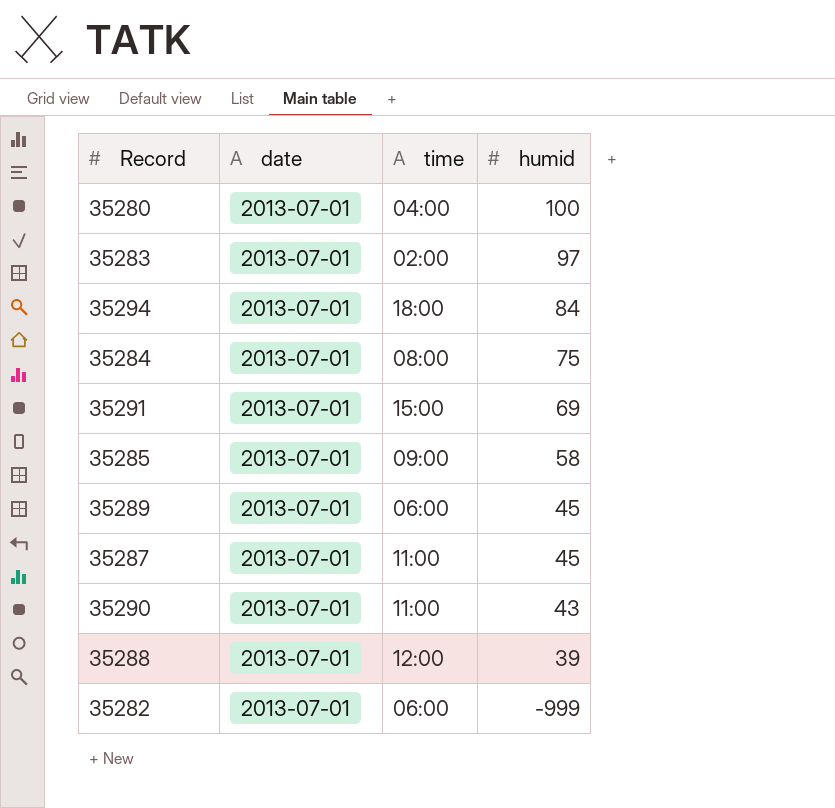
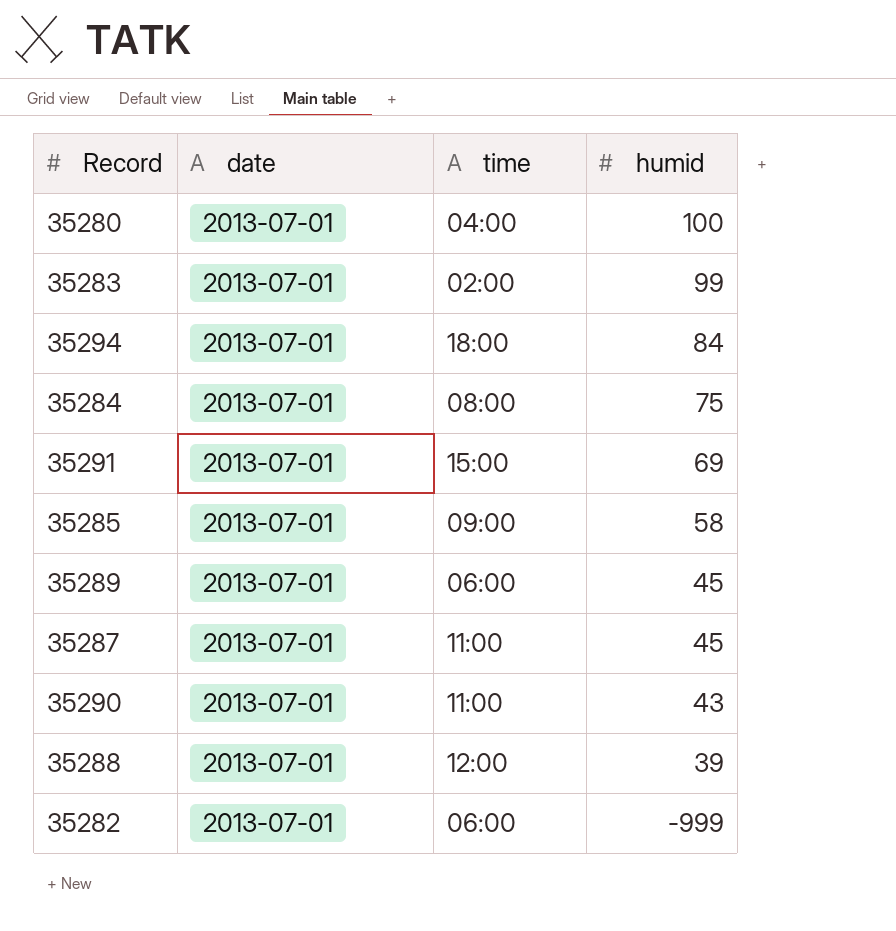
35283 | humid: 97 -> 99

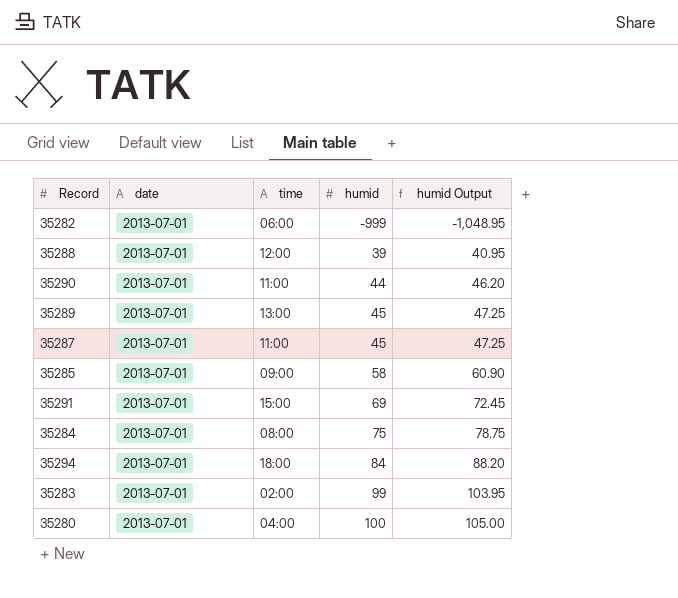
row order: humid descending -> humid ascending
column humid Output | formula: none -> [humid] * 1.05
35290 | humid: 43 -> 44
35289 | time: 06:00 -> 13:00

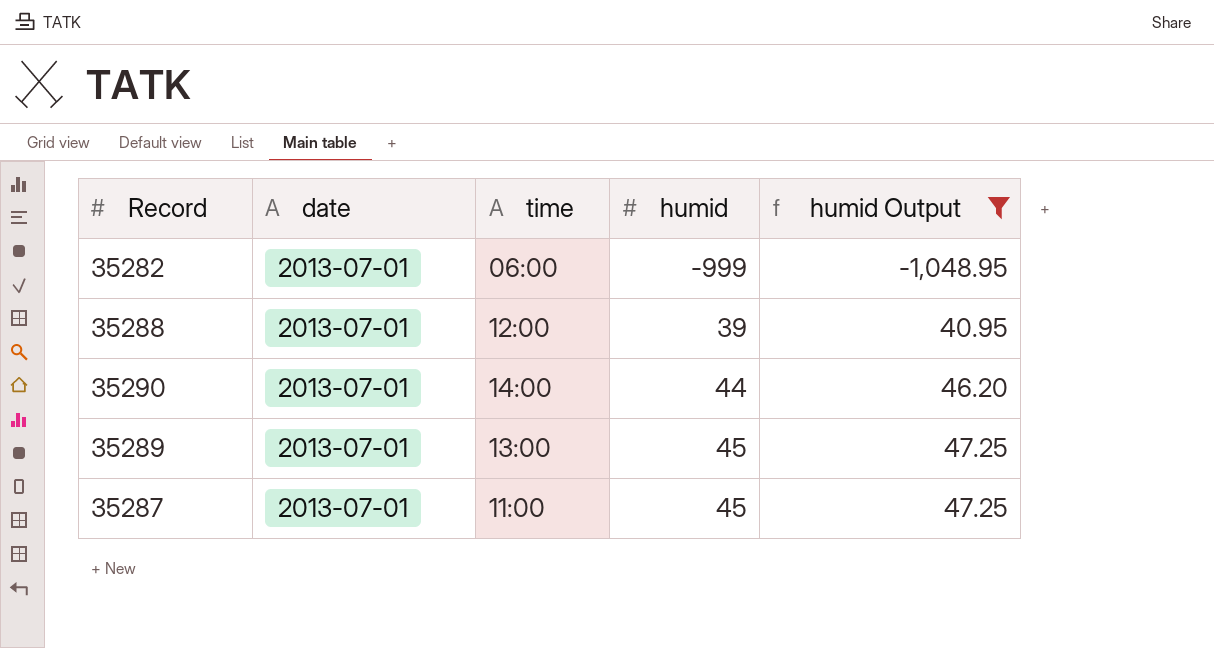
filter: none -> humid Output <= 47.25
35290 | time: 11:00 -> 14:00

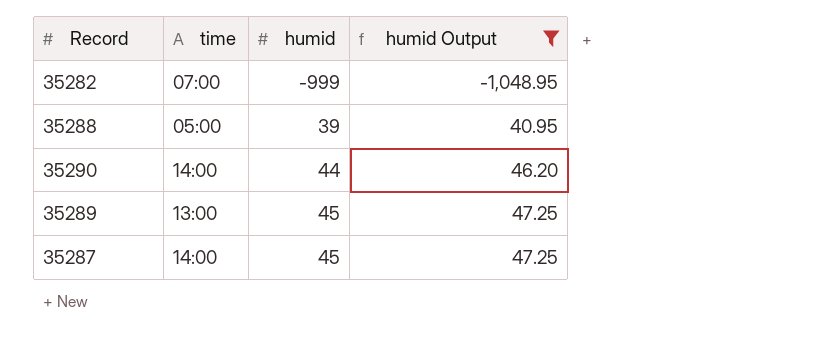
column date | position: 2 -> none
35282 | time: 06:00 -> 07:00
35288 | time: 12:00 -> 05:00
35287 | time: 11:00 -> 14:00

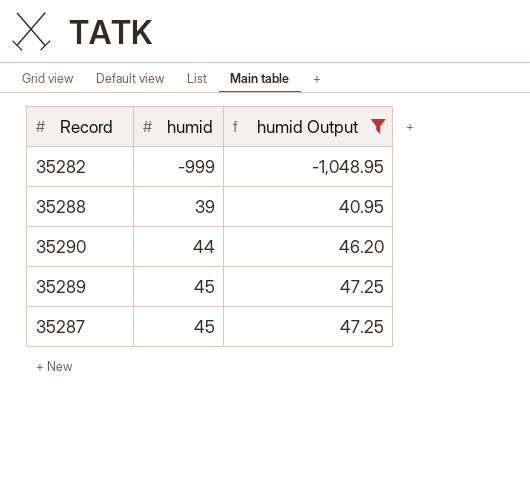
column time | position: 2 -> none

